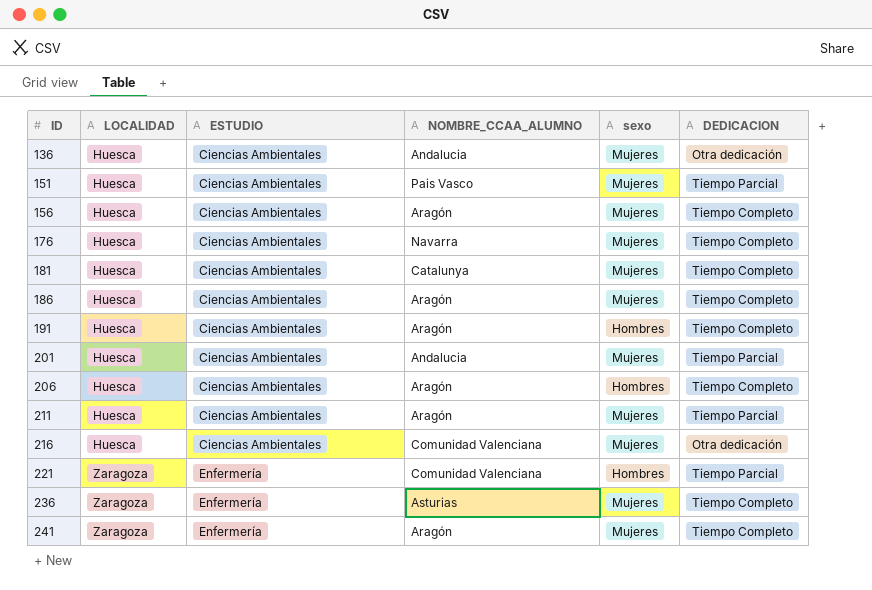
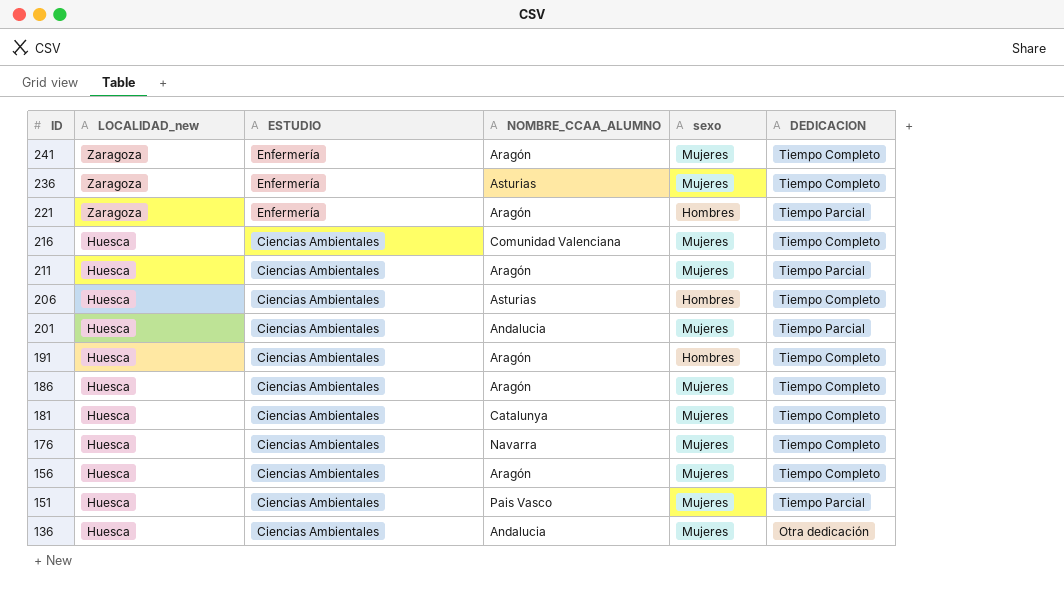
row order: ID ascending -> ID descending
column name: LOCALIDAD -> LOCALIDAD_new
221 | NOMBRE_CCAA_ALUMNO: Comunidad Valenciana -> Aragón
216 | DEDICACION: Otra dedicación -> Tiempo Completo
206 | NOMBRE_CCAA_ALUMNO: Aragón -> Asturias

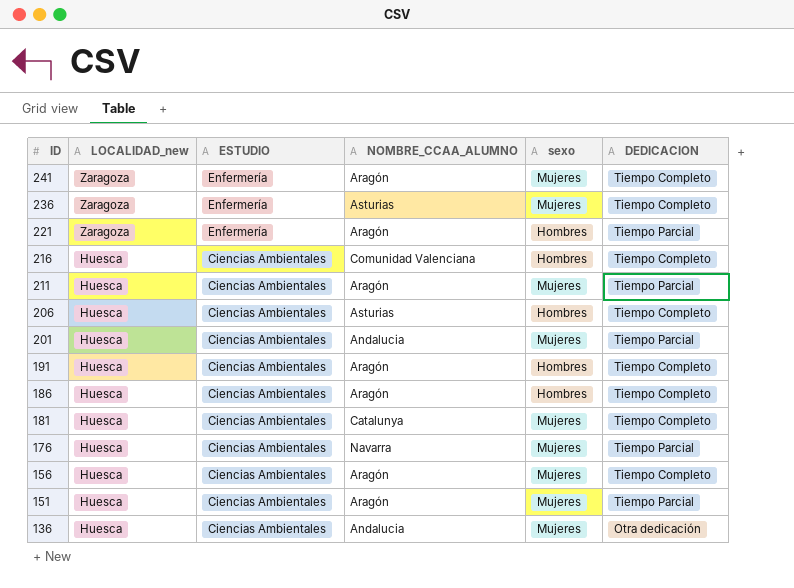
216 | sexo: Mujeres -> Hombres
186 | sexo: Mujeres -> Hombres
176 | DEDICACION: Tiempo Completo -> Tiempo Parcial
151 | NOMBRE_CCAA_ALUMNO: Pais Vasco -> Aragón

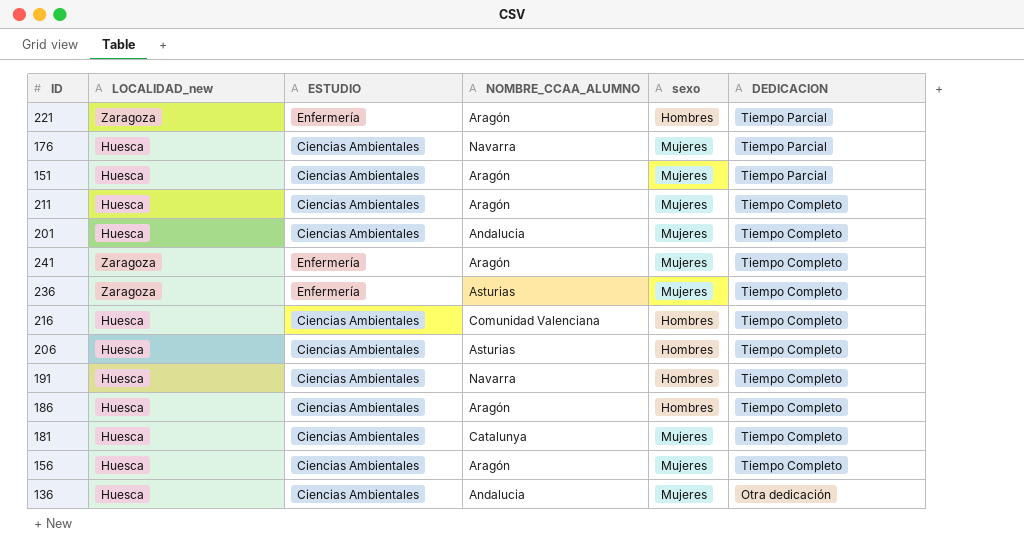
row order: ID descending -> DEDICACION descending
211 | DEDICACION: Tiempo Parcial -> Tiempo Completo
201 | DEDICACION: Tiempo Parcial -> Tiempo Completo
191 | NOMBRE_CCAA_ALUMNO: Aragón -> Navarra

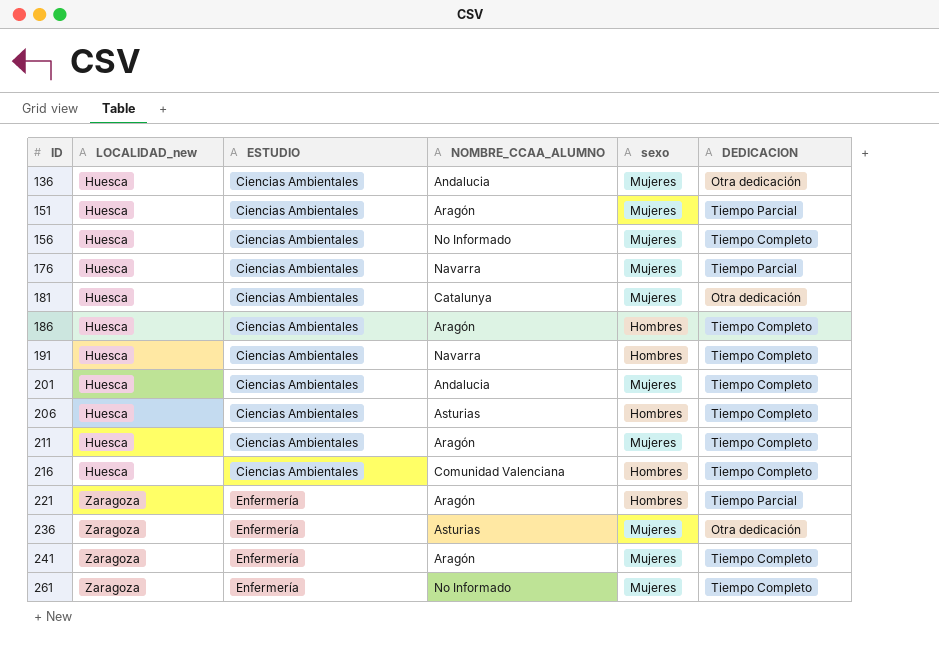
row order: DEDICACION descending -> ID ascending
156 | NOMBRE_CCAA_ALUMNO: Aragón -> No Informado
181 | DEDICACION: Tiempo Completo -> Otra dedicación
236 | DEDICACION: Tiempo Completo -> Otra dedicación
row 261: none -> Zaragoza | Enfermería | No Informado | Mujeres | Tiempo Completo

